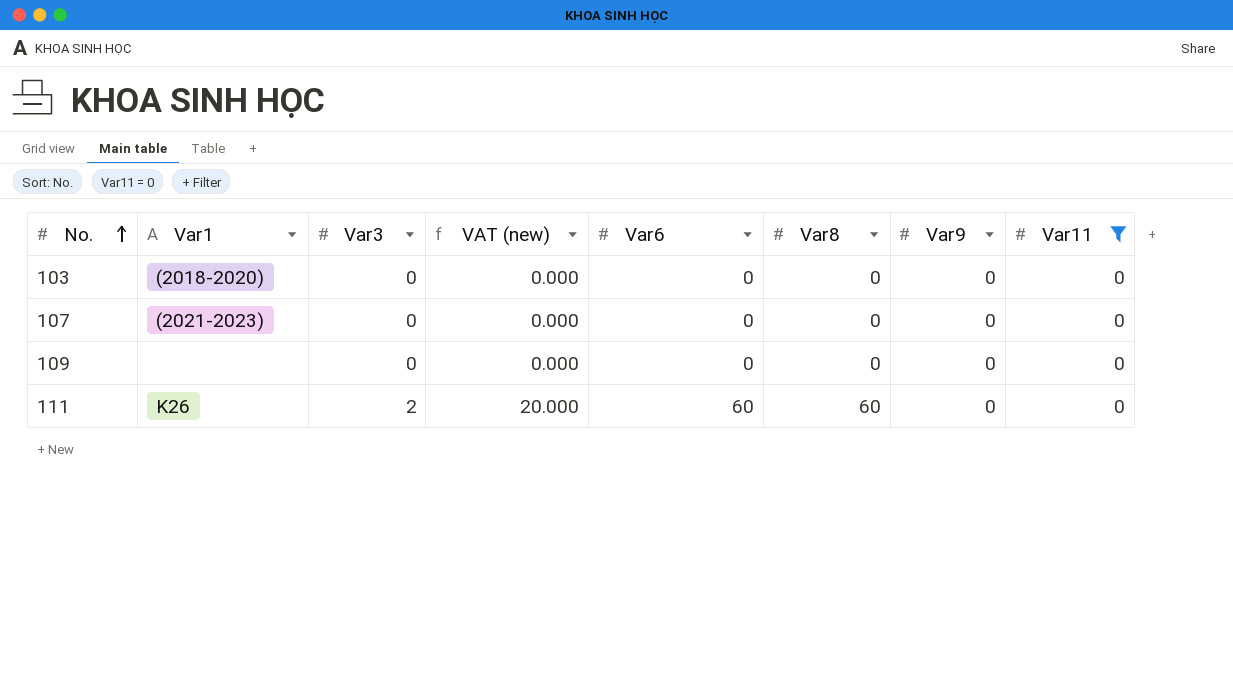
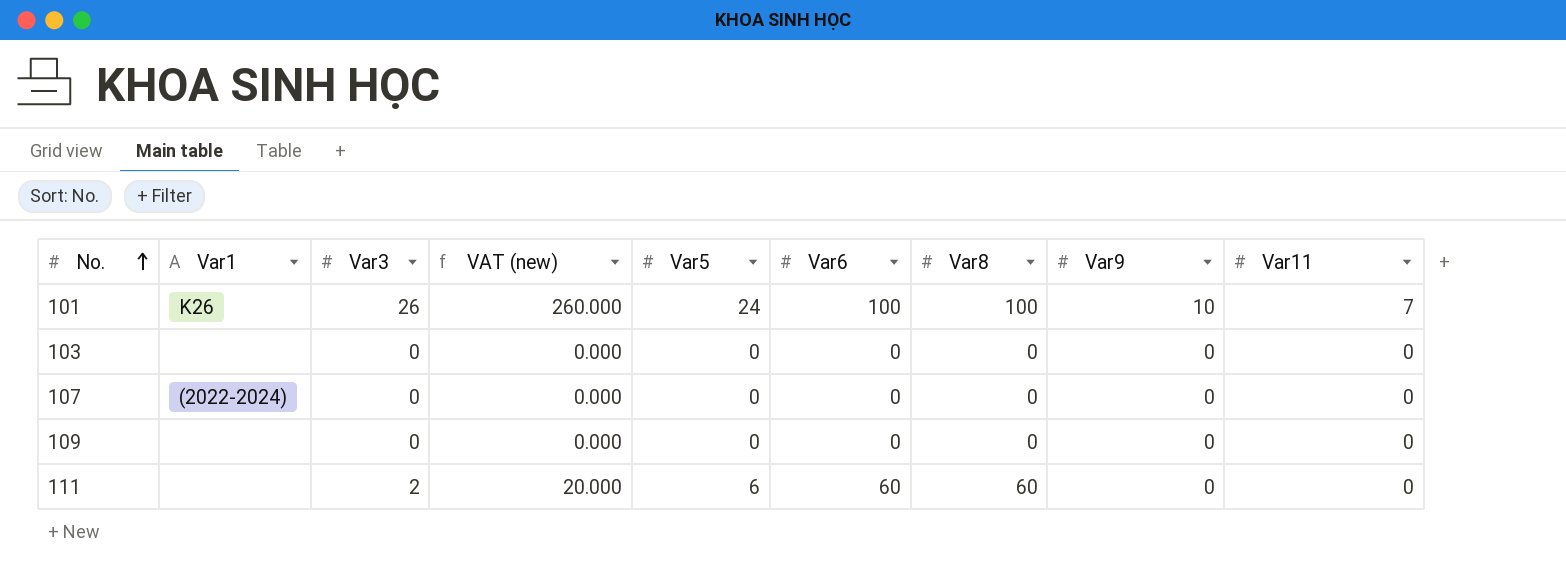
filter: Var11 = 0 -> none
column Var5 | position: none -> 5
103 | Var1: (2018-2020) -> none
107 | Var1: (2021-2023) -> (2022-2024)
111 | Var1: K26 -> none

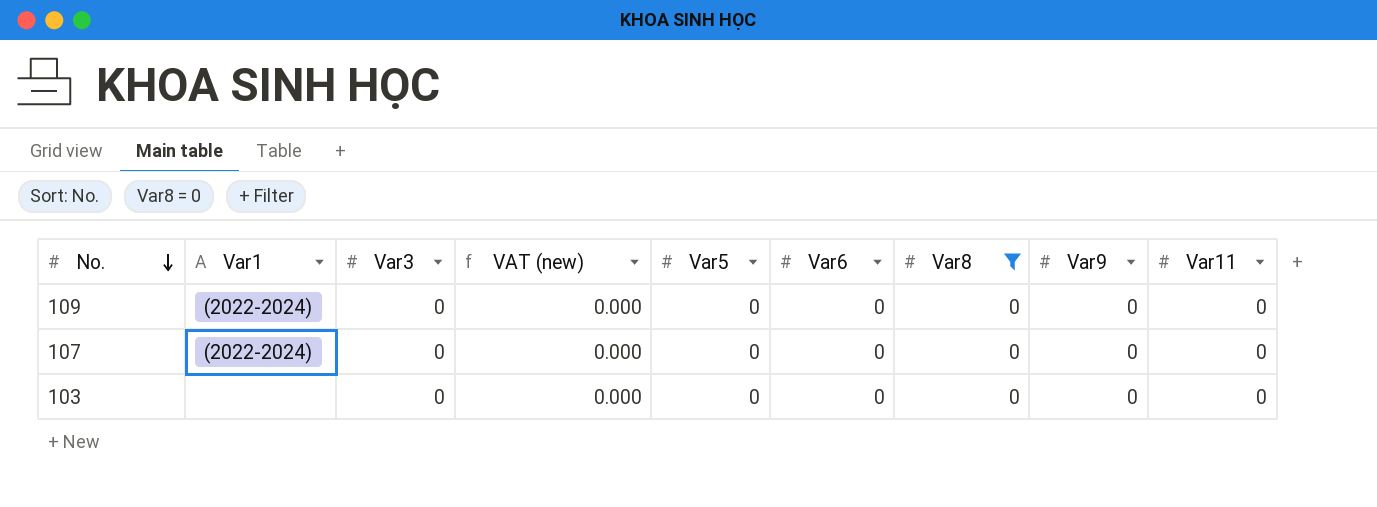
filter: none -> Var8 = 0
row order: No. ascending -> No. descending
109 | Var1: none -> (2022-2024)

